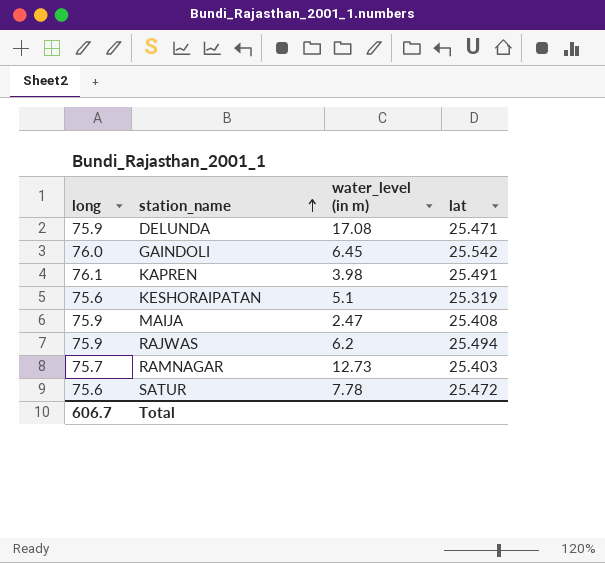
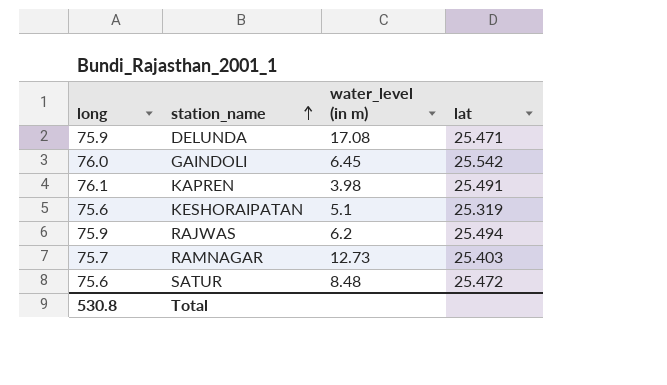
row MAIJA: 75.9 | 2.47 | 25.408 -> none
SATUR | water_level (in m): 7.78 -> 8.48
Total | long: 606.7 -> 530.8

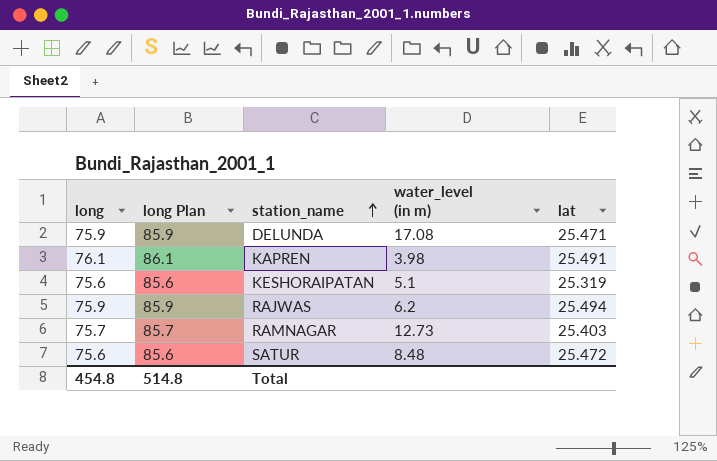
column long Plan | formula: none -> [long] + 10
row GAINDOLI: 76.0 | 6.45 | 25.542 -> none
Total | long: 530.8 -> 454.8

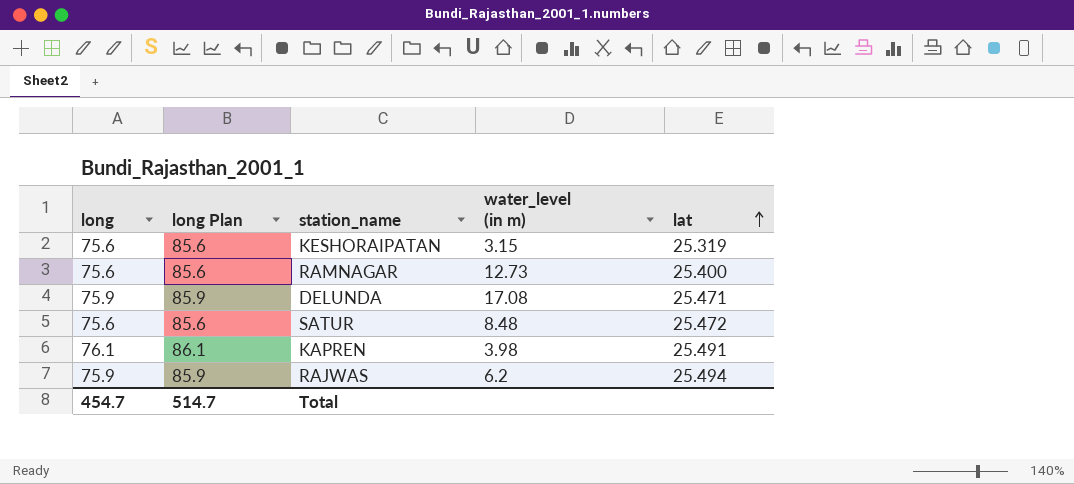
row order: station_name ascending -> lat ascending
KESHORAIPATAN | water_level (in m): 5.1 -> 3.15
RAMNAGAR | long: 75.7 -> 75.6
RAMNAGAR | long Plan: 85.7 -> 85.6
RAMNAGAR | lat: 25.403 -> 25.400
Total | long: 454.8 -> 454.7
Total | long Plan: 514.8 -> 514.7

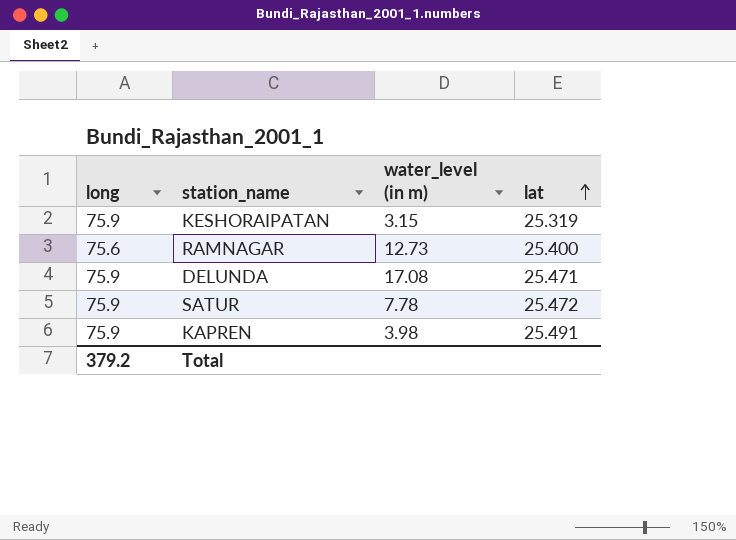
column long Plan | formula: [long] + 10 -> none
row RAJWAS: 75.9 | 85.9 | 6.2 | 25.494 -> none
KESHORAIPATAN | long: 75.6 -> 75.9
SATUR | long: 75.6 -> 75.9
SATUR | water_level (in m): 8.48 -> 7.78
KAPREN | long: 76.1 -> 75.9
Total | long: 454.7 -> 379.2

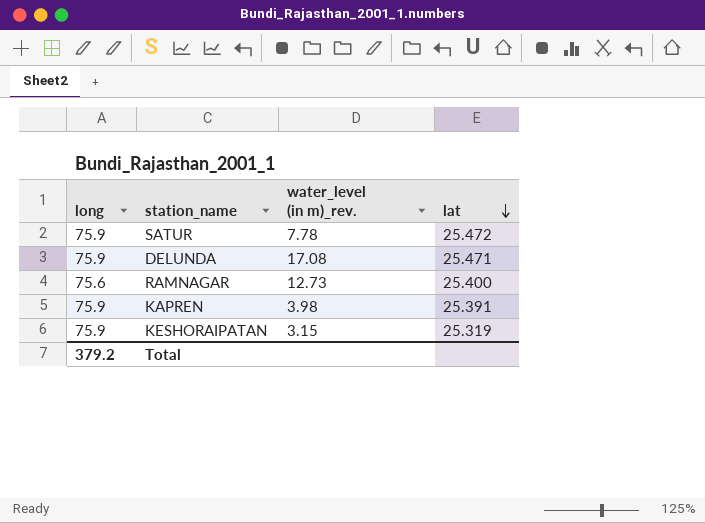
row order: lat ascending -> lat descending
column name: water_level (in m) -> water_level (in m)_rev.
KAPREN | lat: 25.491 -> 25.391

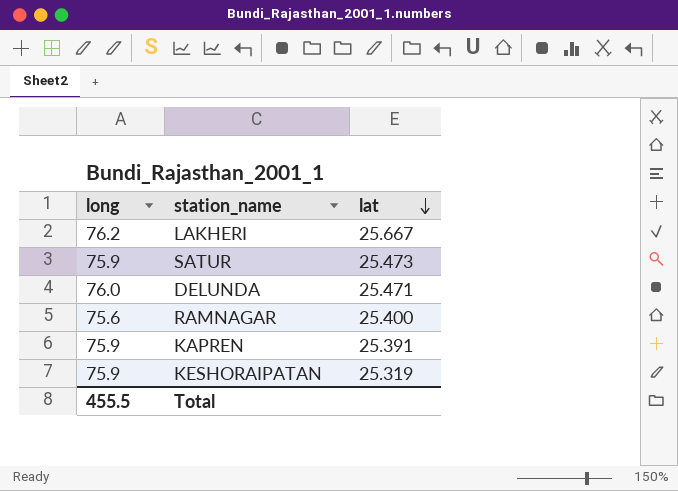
column water_level (in m)_rev. | position: 3 -> none
row LAKHERI: none -> 76.2 | 25.667
SATUR | lat: 25.472 -> 25.473
DELUNDA | long: 75.9 -> 76.0
Total | long: 379.2 -> 455.5

